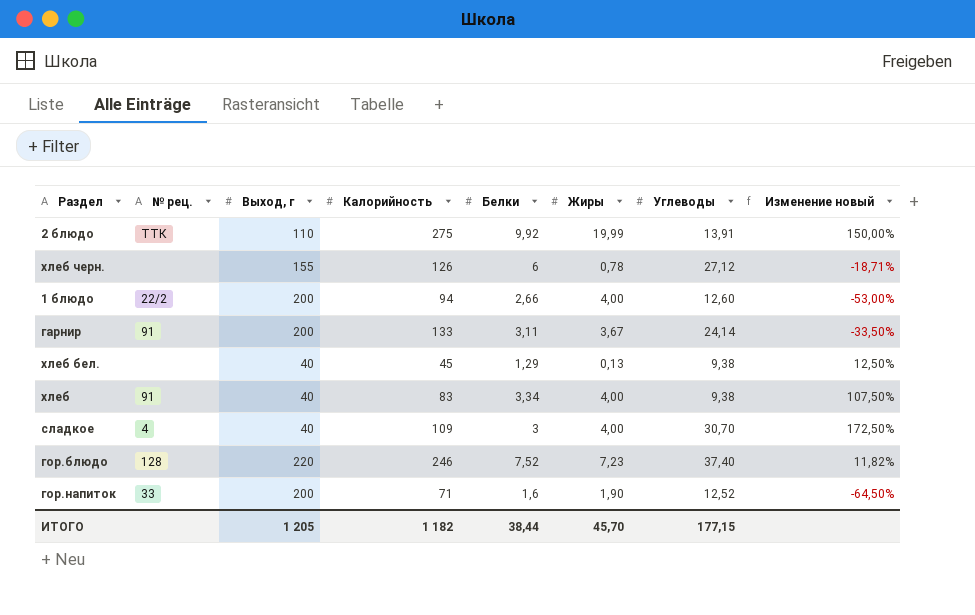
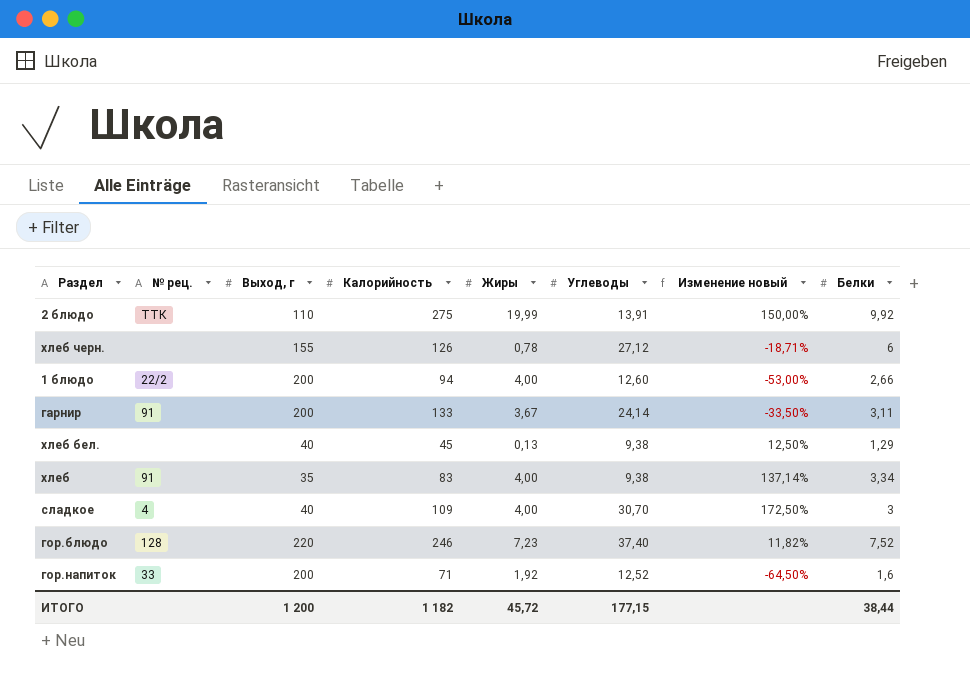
column Белки | position: 5 -> 8
хлеб | Выход, г: 40 -> 35
хлеб | Изменение новый: 107,50% -> 137,14%
гор.напиток | Жиры: 1,90 -> 1,92
ИТОГО | Выход, г: 1 205 -> 1 200
ИТОГО | Жиры: 45,70 -> 45,72

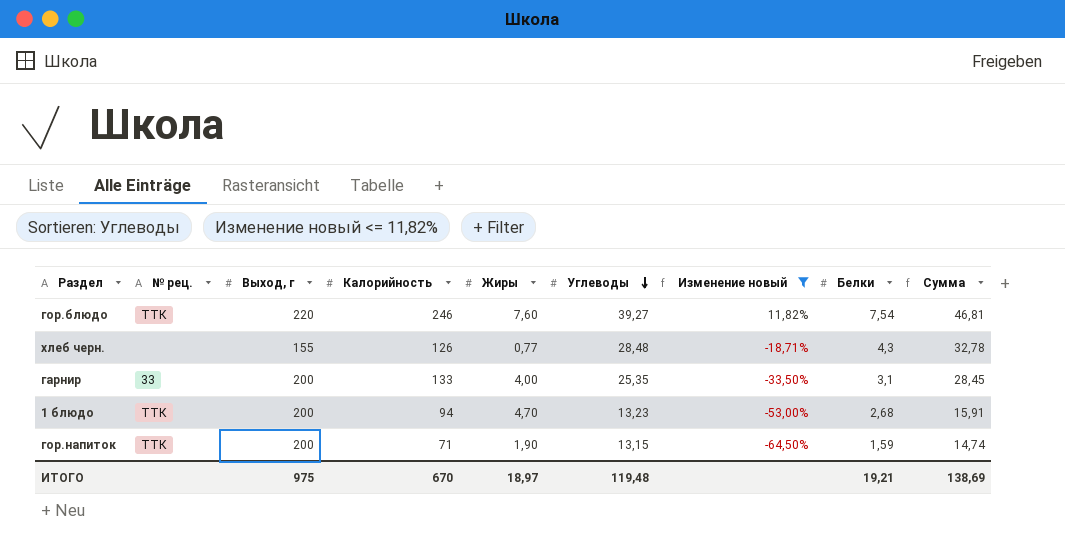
filter: none -> Изменение новый <= 11,82%
row order: none -> Углеводы descending
column Сумма | formula: none -> [Углеводы] + [Белки]
гор.блюдо | № рец.: 128 -> ТТК
гор.блюдо | Жиры: 7,23 -> 7,60
гор.блюдо | Углеводы: 37,40 -> 39,27
гор.блюдо | Белки: 7,52 -> 7,54
хлеб черн. | Жиры: 0,78 -> 0,77
хлеб черн. | Углеводы: 27,12 -> 28,48
хлеб черн. | Белки: 6 -> 4,3
гарнир | № рец.: 91 -> 33
гарнир | Жиры: 3,67 -> 4,00
гарнир | Углеводы: 24,14 -> 25,35
гарнир | Белки: 3,11 -> 3,1
1 блюдо | № рец.: 22/2 -> ТТК
1 блюдо | Жиры: 4,00 -> 4,70
1 блюдо | Углеводы: 12,60 -> 13,23
1 блюдо | Белки: 2,66 -> 2,68
гор.напиток | № рец.: 33 -> ТТК
гор.напиток | Жиры: 1,92 -> 1,90
гор.напиток | Углеводы: 12,52 -> 13,15
гор.напиток | Белки: 1,6 -> 1,59
ИТОГО | Выход, г: 1 200 -> 975
ИТОГО | Калорийность: 1 182 -> 670
ИТОГО | Жиры: 45,72 -> 18,97
ИТОГО | Углеводы: 177,15 -> 119,48
ИТОГО | Белки: 38,44 -> 19,21

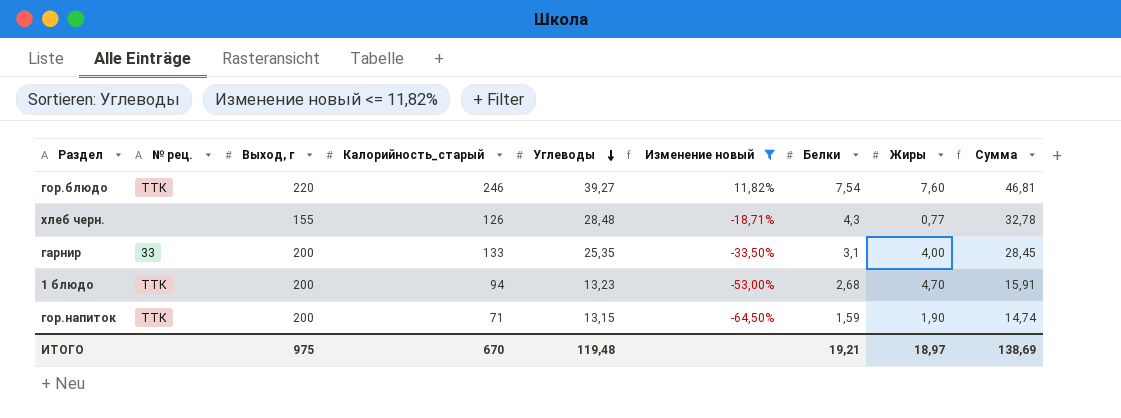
column name: Калорийность -> Калорийность_старый
column Жиры | position: 5 -> 8

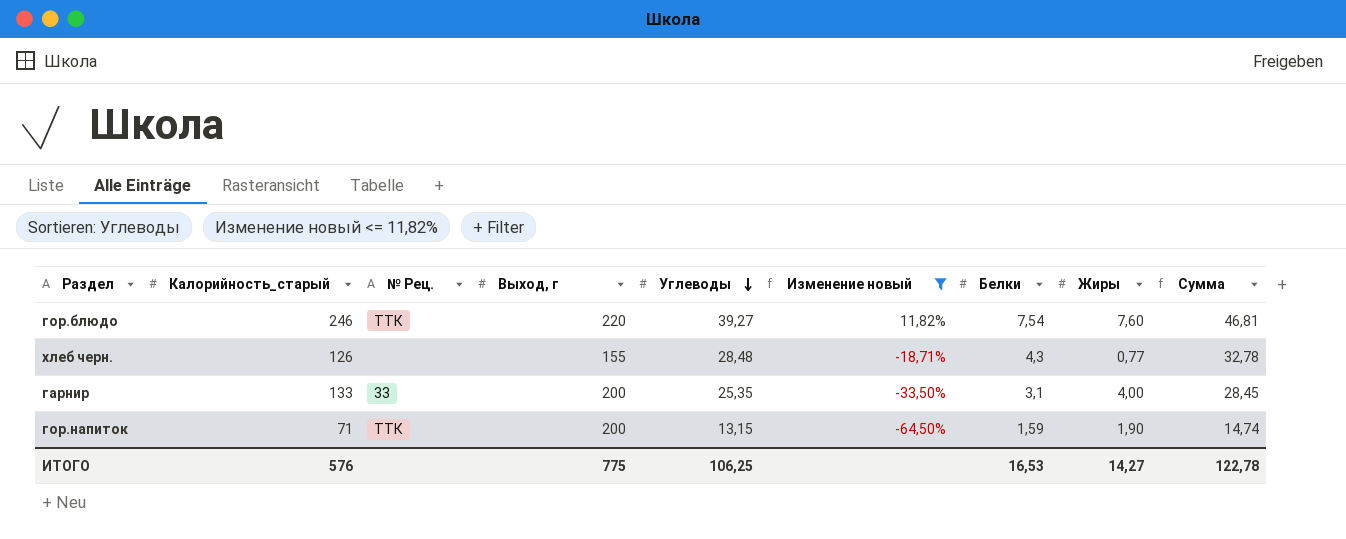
column Калорийность_старый | position: 4 -> 2
column name: № рец. -> № Рец.
row 1 блюдо: ТТК | 200 | 94 | 13,23 | -53,00% | 2,68 | 4,70 | 15,91 -> none
ИТОГО | Калорийность_старый: 670 -> 576
ИТОГО | Выход, г: 975 -> 775
ИТОГО | Углеводы: 119,48 -> 106,25
ИТОГО | Белки: 19,21 -> 16,53
ИТОГО | Жиры: 18,97 -> 14,27
ИТОГО | Сумма: 138,69 -> 122,78

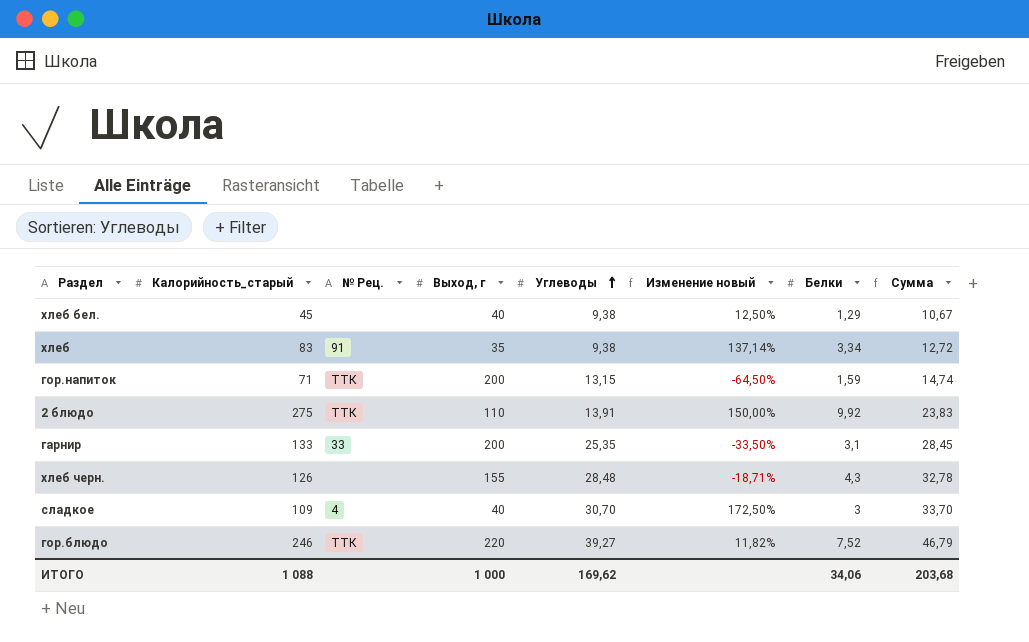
filter: Изменение новый <= 11,82% -> none
row order: Углеводы descending -> Углеводы ascending
column Жиры | position: 8 -> none
гор.блюдо | Белки: 7,54 -> 7,52
гор.блюдо | Сумма: 46,81 -> 46,79
ИТОГО | Калорийность_старый: 576 -> 1 088
ИТОГО | Выход, г: 775 -> 1 000
ИТОГО | Углеводы: 106,25 -> 169,62
ИТОГО | Белки: 16,53 -> 34,06
ИТОГО | Сумма: 122,78 -> 203,68

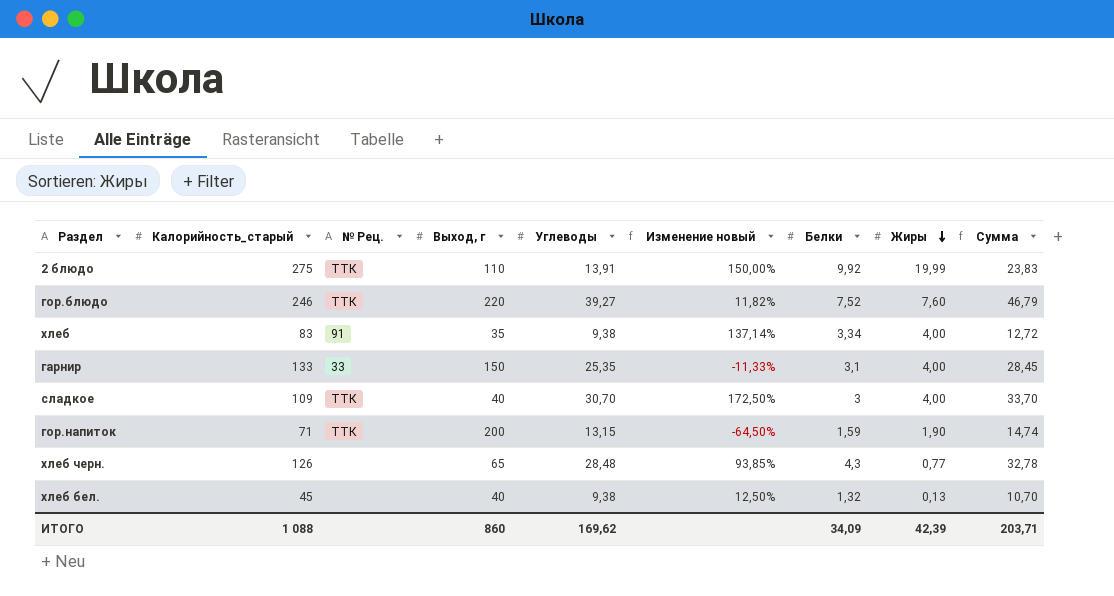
row order: Углеводы ascending -> Жиры descending
column Жиры | position: none -> 8
гарнир | Выход, г: 200 -> 150
гарнир | Изменение новый: -33,50% -> -11,33%
сладкое | № Рец.: 4 -> ТТК
хлеб черн. | Выход, г: 155 -> 65
хлеб черн. | Изменение новый: -18,71% -> 93,85%
хлеб бел. | Белки: 1,29 -> 1,32
хлеб бел. | Сумма: 10,67 -> 10,70
ИТОГО | Выход, г: 1 000 -> 860
ИТОГО | Белки: 34,06 -> 34,09
ИТОГО | Сумма: 203,68 -> 203,71

